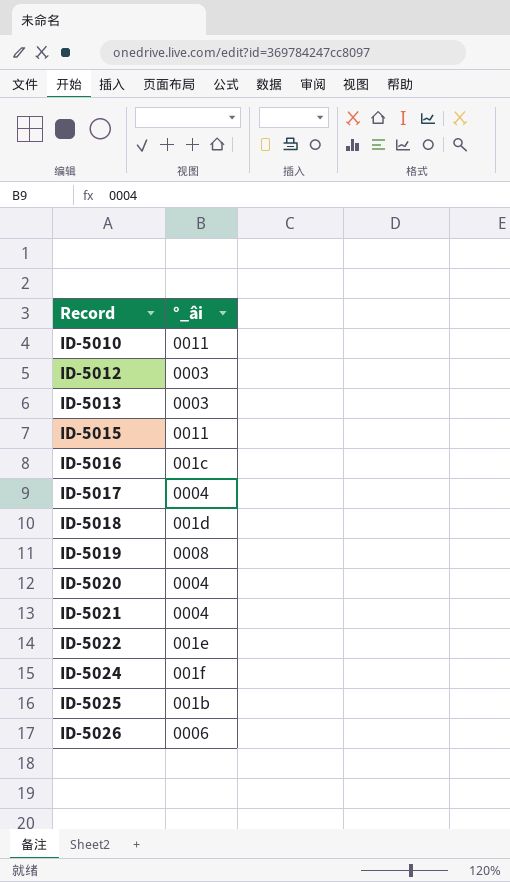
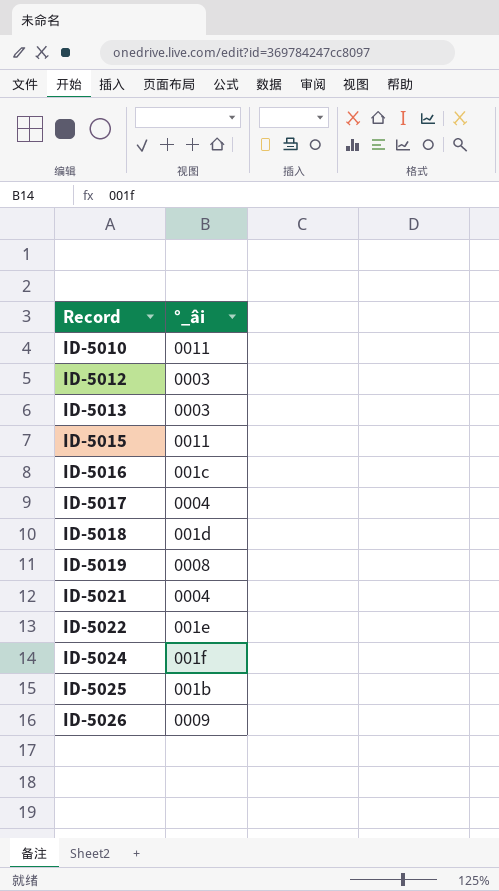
row ID-5020: 0004 -> none
ID-5026 | °_âi: 0006 -> 0009

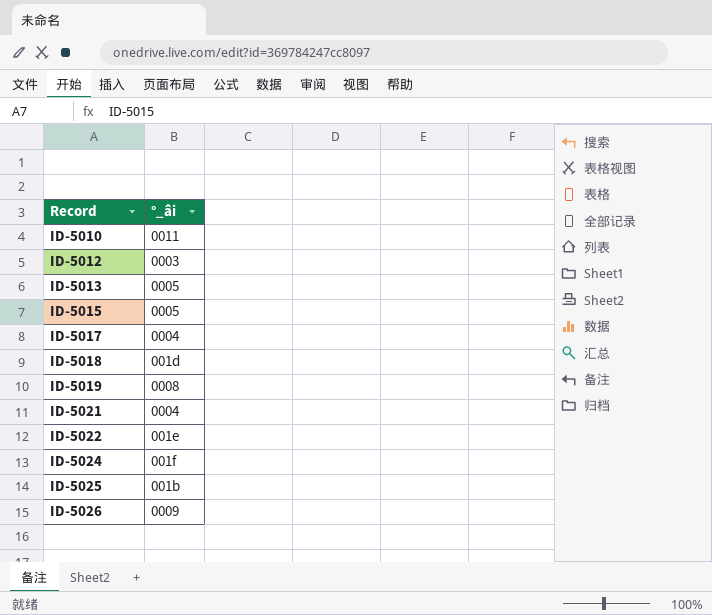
row ID-5016: 001c -> none
ID-5013 | °_âi: 0003 -> 0005
ID-5015 | °_âi: 0011 -> 0005

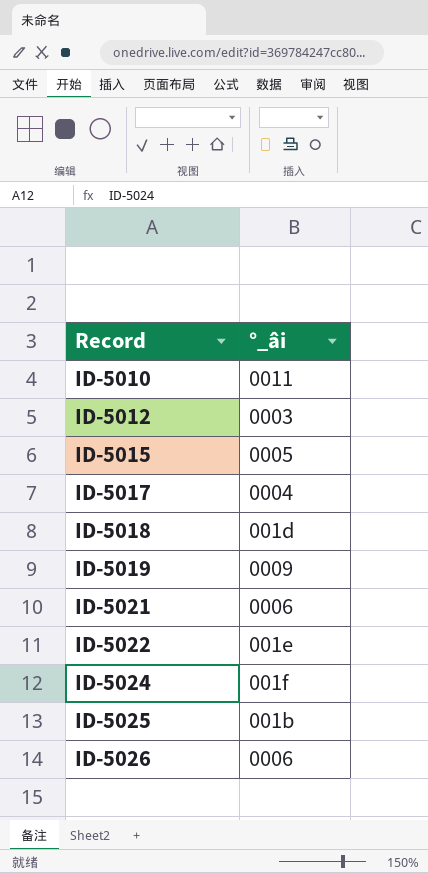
row ID-5013: 0005 -> none
ID-5019 | °_âi: 0008 -> 0009
ID-5021 | °_âi: 0004 -> 0006
ID-5026 | °_âi: 0009 -> 0006

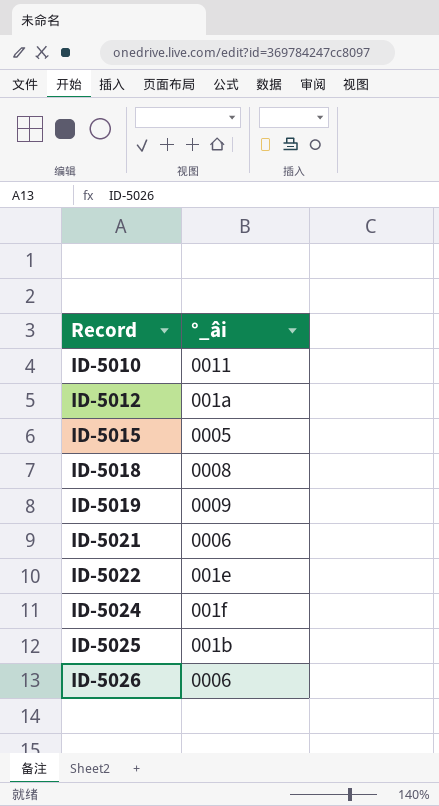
row ID-5017: 0004 -> none
ID-5012 | °_âi: 0003 -> 001a
ID-5018 | °_âi: 001d -> 0008

